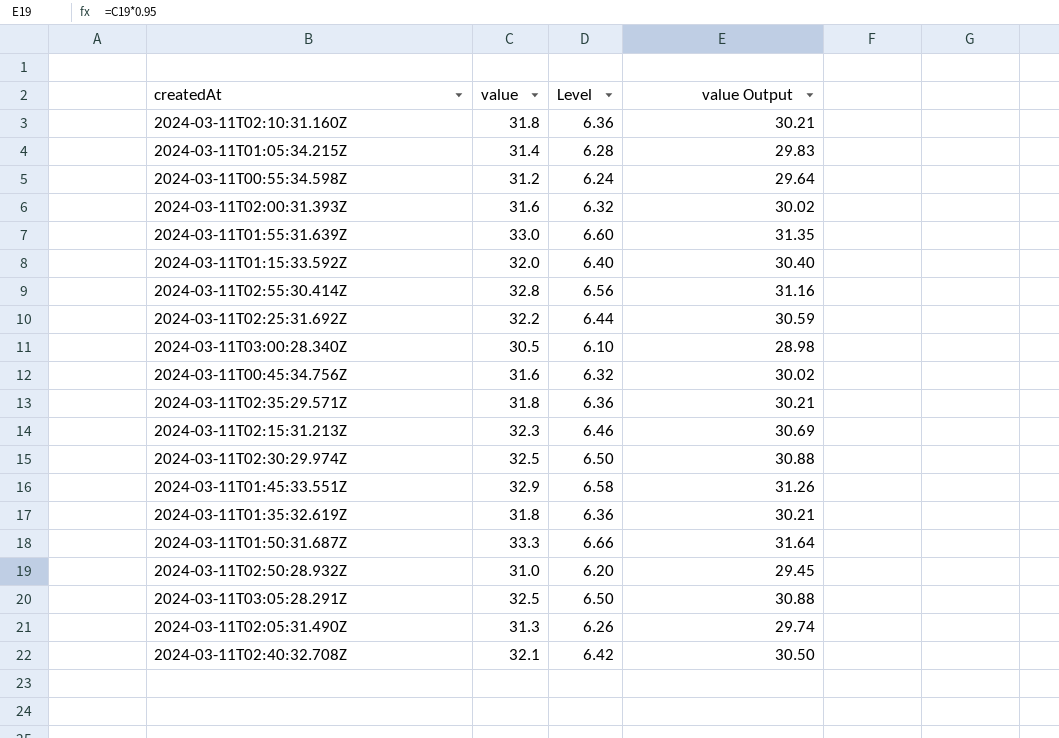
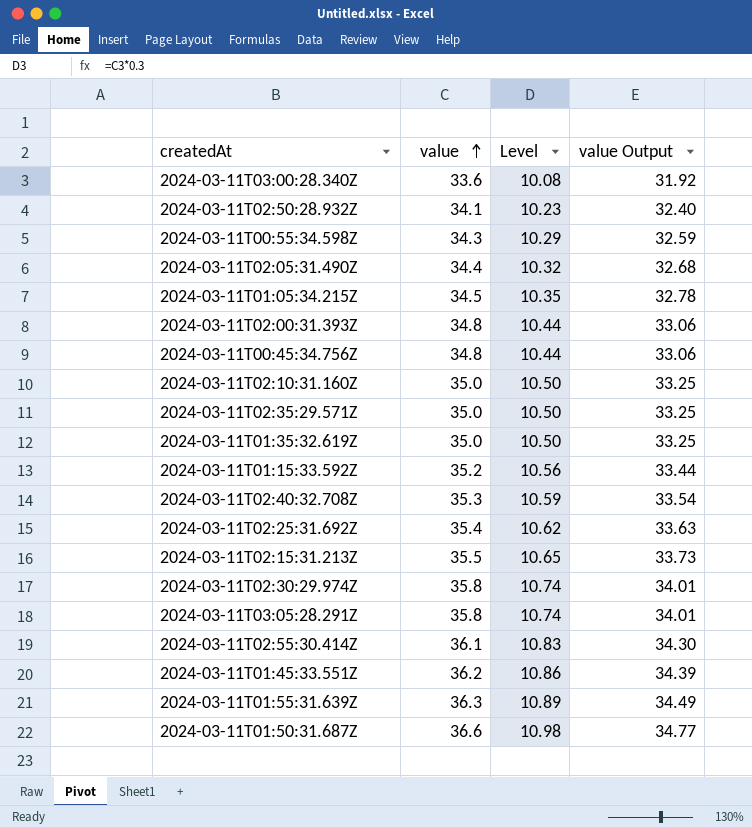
row order: none -> value ascending
column Level | formula: [value] * 0.2 -> [value] * 0.3
2024-03-11T03:00:28.340Z | value: 30.5 -> 33.6
2024-03-11T03:00:28.340Z | value Output: 28.98 -> 31.92
2024-03-11T02:50:28.932Z | value: 31.0 -> 34.1
2024-03-11T02:50:28.932Z | value Output: 29.45 -> 32.40
2024-03-11T00:55:34.598Z | value: 31.2 -> 34.3
2024-03-11T00:55:34.598Z | value Output: 29.64 -> 32.59
2024-03-11T02:05:31.490Z | value: 31.3 -> 34.4
2024-03-11T02:05:31.490Z | value Output: 29.74 -> 32.68
2024-03-11T01:05:34.215Z | value: 31.4 -> 34.5
2024-03-11T01:05:34.215Z | value Output: 29.83 -> 32.78
2024-03-11T02:00:31.393Z | value: 31.6 -> 34.8
2024-03-11T02:00:31.393Z | value Output: 30.02 -> 33.06
2024-03-11T00:45:34.756Z | value: 31.6 -> 34.8
2024-03-11T00:45:34.756Z | value Output: 30.02 -> 33.06
2024-03-11T02:10:31.160Z | value: 31.8 -> 35.0
2024-03-11T02:10:31.160Z | value Output: 30.21 -> 33.25
2024-03-11T02:35:29.571Z | value: 31.8 -> 35.0
2024-03-11T02:35:29.571Z | value Output: 30.21 -> 33.25
2024-03-11T01:35:32.619Z | value: 31.8 -> 35.0
2024-03-11T01:35:32.619Z | value Output: 30.21 -> 33.25
2024-03-11T01:15:33.592Z | value: 32.0 -> 35.2
2024-03-11T01:15:33.592Z | value Output: 30.40 -> 33.44
2024-03-11T02:40:32.708Z | value: 32.1 -> 35.3
2024-03-11T02:40:32.708Z | value Output: 30.50 -> 33.54
2024-03-11T02:25:31.692Z | value: 32.2 -> 35.4
2024-03-11T02:25:31.692Z | value Output: 30.59 -> 33.63
2024-03-11T02:15:31.213Z | value: 32.3 -> 35.5
2024-03-11T02:15:31.213Z | value Output: 30.69 -> 33.73
2024-03-11T02:30:29.974Z | value: 32.5 -> 35.8
2024-03-11T02:30:29.974Z | value Output: 30.88 -> 34.01
2024-03-11T03:05:28.291Z | value: 32.5 -> 35.8
2024-03-11T03:05:28.291Z | value Output: 30.88 -> 34.01
2024-03-11T02:55:30.414Z | value: 32.8 -> 36.1
2024-03-11T02:55:30.414Z | value Output: 31.16 -> 34.30
2024-03-11T01:45:33.551Z | value: 32.9 -> 36.2
2024-03-11T01:45:33.551Z | value Output: 31.26 -> 34.39
2024-03-11T01:55:31.639Z | value: 33.0 -> 36.3
2024-03-11T01:55:31.639Z | value Output: 31.35 -> 34.49
2024-03-11T01:50:31.687Z | value: 33.3 -> 36.6
2024-03-11T01:50:31.687Z | value Output: 31.64 -> 34.77

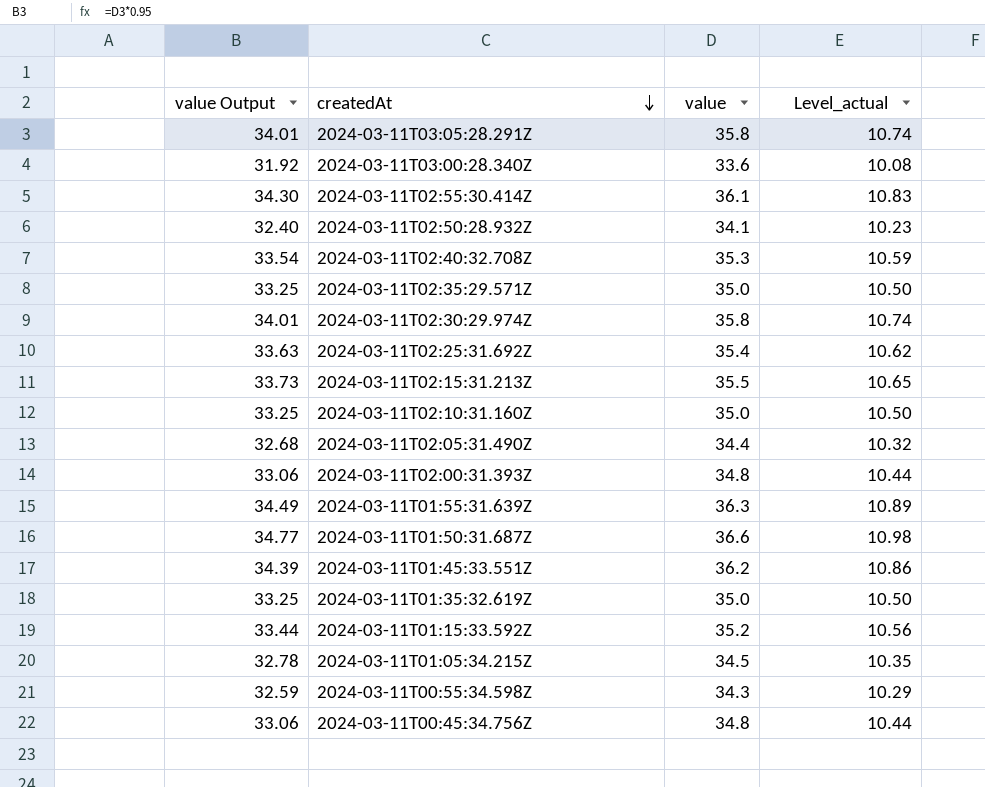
row order: value ascending -> createdAt descending
column value Output | position: 4 -> 1
column name: Level -> Level_actual

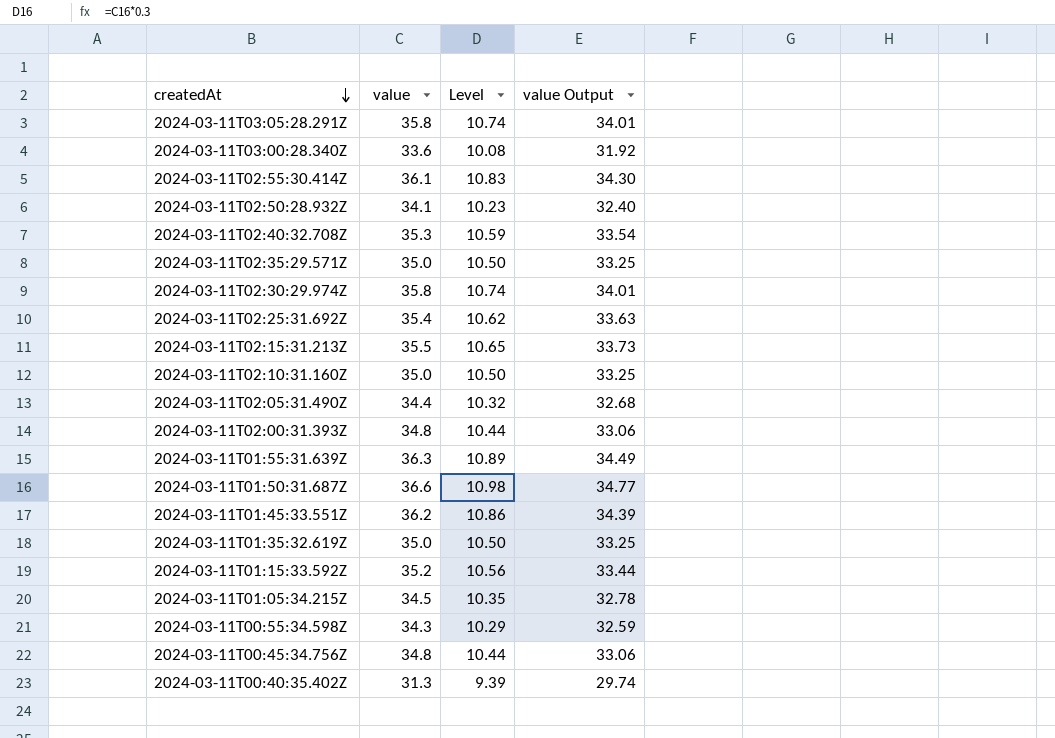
column name: Level_actual -> Level
column value Output | position: 1 -> 4
row 2024-03-11T00:40:35.402Z: none -> 31.3 | 9.39 | 29.74

